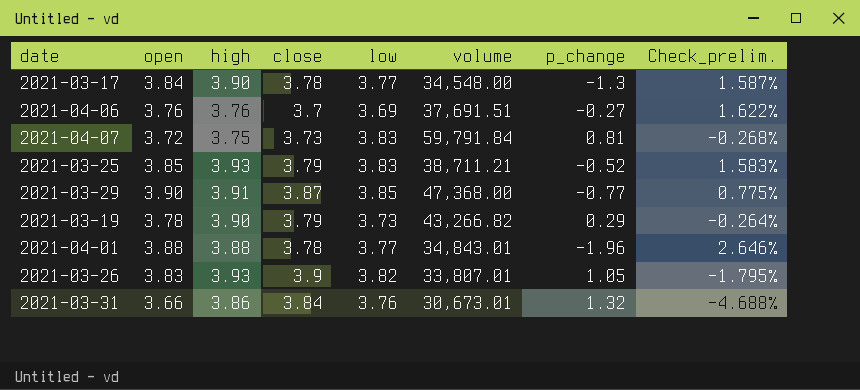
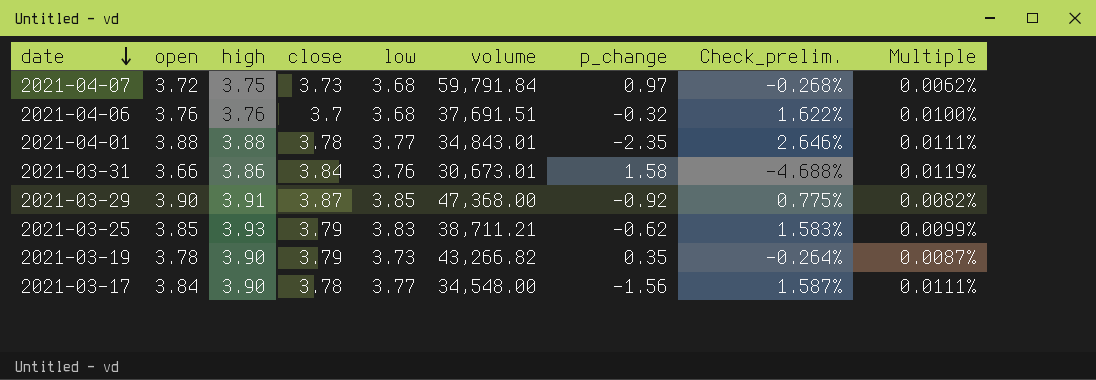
row order: none -> date descending
column Multiple | formula: none -> [open] / [volume]
row 2021-03-26: 3.83 | 3.93 | 3.9 | 3.82 | 33,807.01 | 1.05 | -1.795% -> none
2021-04-07 | low: 3.83 -> 3.68
2021-04-07 | p_change: 0.81 -> 0.97
2021-04-06 | low: 3.69 -> 3.68
2021-04-06 | p_change: -0.27 -> -0.32
2021-04-01 | p_change: -1.96 -> -2.35
2021-03-31 | p_change: 1.32 -> 1.58
2021-03-29 | p_change: -0.77 -> -0.92
2021-03-25 | p_change: -0.52 -> -0.62
2021-03-19 | p_change: 0.29 -> 0.35
2021-03-17 | p_change: -1.3 -> -1.56

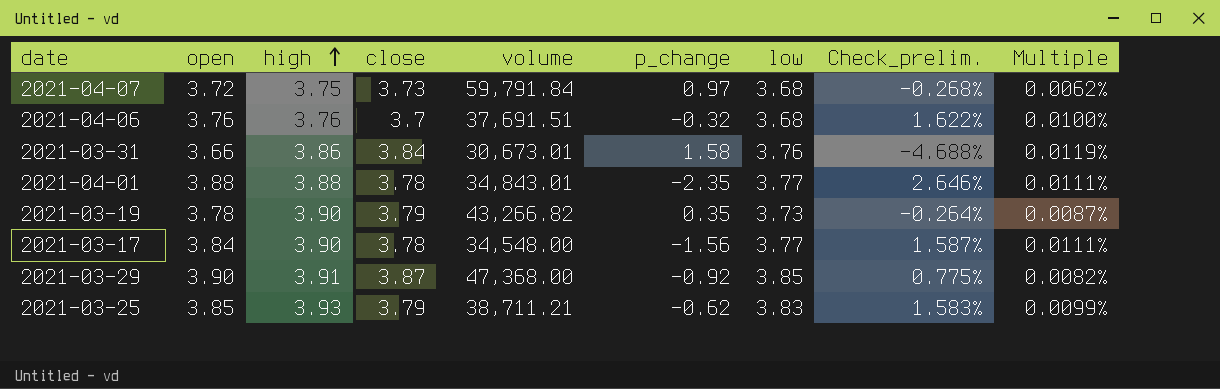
row order: date descending -> high ascending
column low | position: 5 -> 7

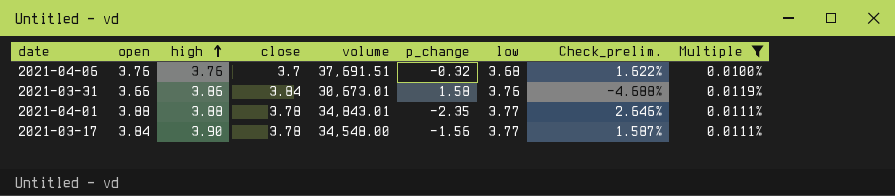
filter: none -> Multiple >= 0.0100%

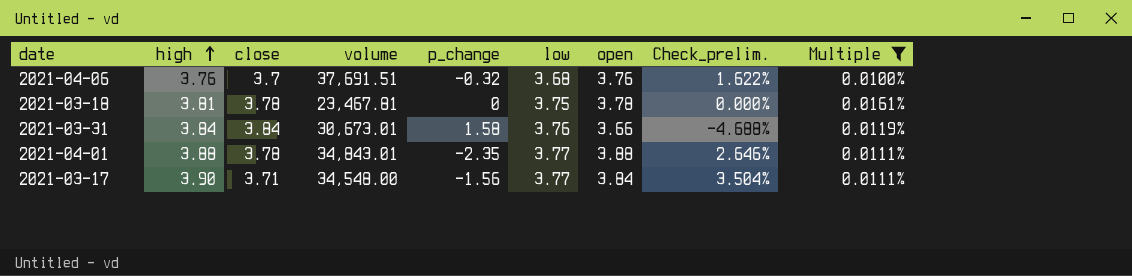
column open | position: 2 -> 7
row 2021-03-18: none -> 3.81 | 3.78 | 23,467.81 | 0 | 3.75 | 3.78 | 0.000% | 0.0161%
2021-03-31 | high: 3.86 -> 3.84
2021-03-17 | close: 3.78 -> 3.71
2021-03-17 | Check_prelim.: 1.587% -> 3.504%

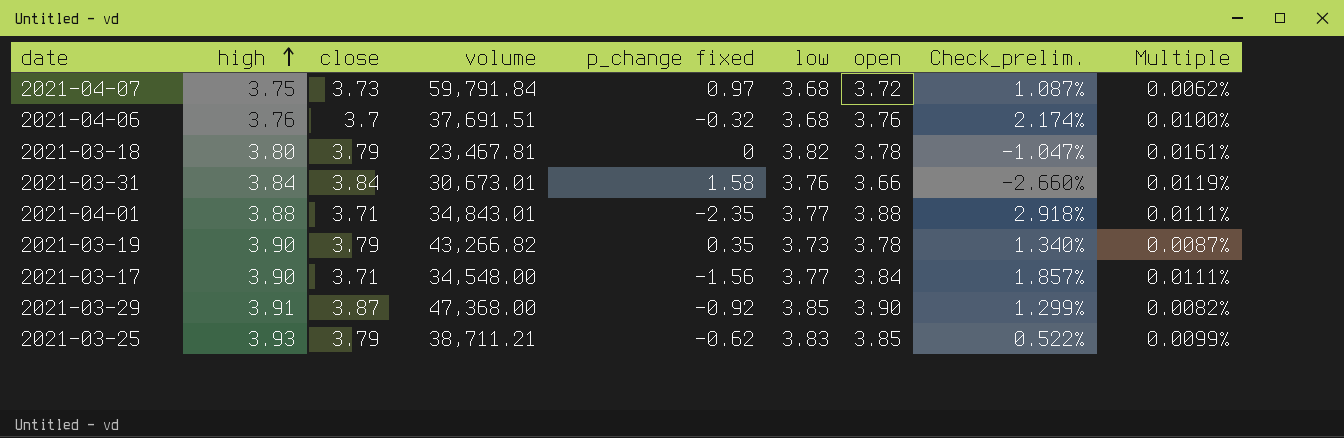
filter: Multiple >= 0.0100% -> none
column name: p_change -> p_change fixed
column Check_prelim. | formula: ([open] - [close]) / [close] -> ([open] - [low]) / [low]
2021-03-18 | high: 3.81 -> 3.80
2021-03-18 | close: 3.78 -> 3.79
2021-03-18 | low: 3.75 -> 3.82
2021-04-01 | close: 3.78 -> 3.71

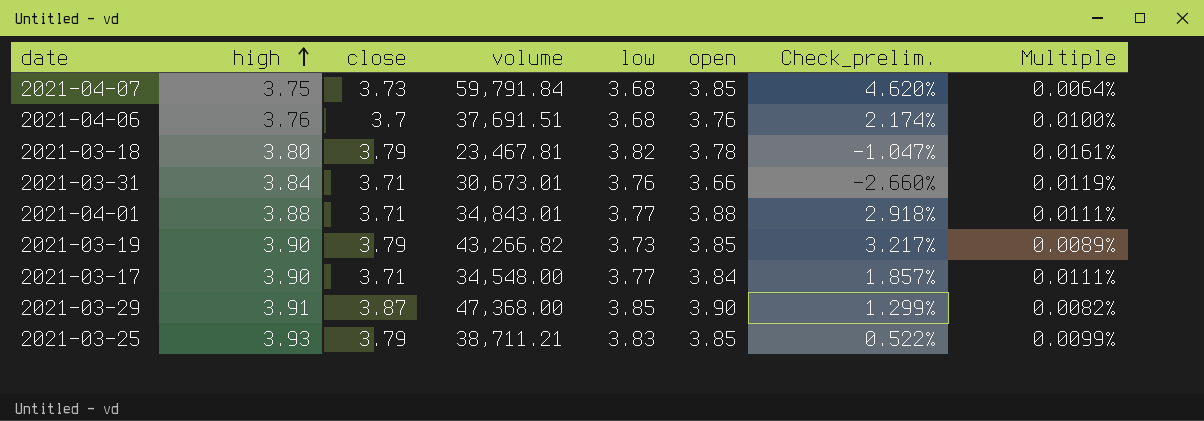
column p_change fixed | position: 5 -> none
2021-04-07 | open: 3.72 -> 3.85
2021-04-07 | Check_prelim.: 1.087% -> 4.620%
2021-04-07 | Multiple: 0.0062% -> 0.0064%
2021-03-31 | close: 3.84 -> 3.71
2021-03-19 | open: 3.78 -> 3.85
2021-03-19 | Check_prelim.: 1.340% -> 3.217%
2021-03-19 | Multiple: 0.0087% -> 0.0089%

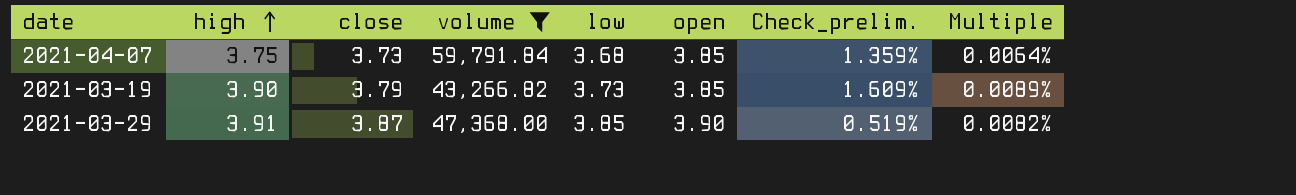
filter: none -> volume >= 43,266.82
column Check_prelim. | formula: ([open] - [low]) / [low] -> ([close] - [low]) / [low]

